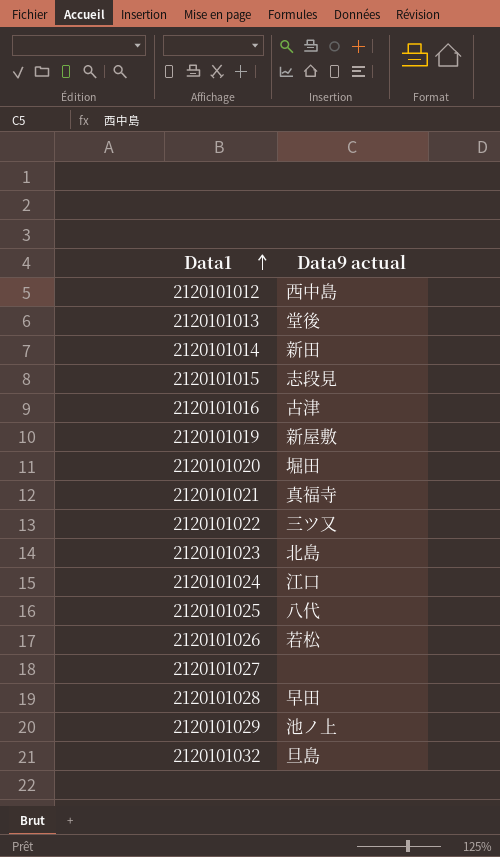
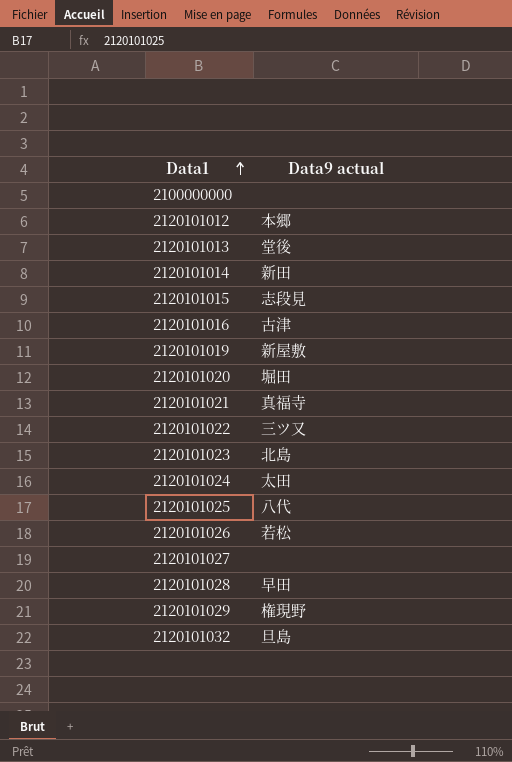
row 2100000000: none -> none
2120101012 | Data9 actual: 西中島 -> 本郷
2120101024 | Data9 actual: 江口 -> 太田
2120101029 | Data9 actual: 池ノ上 -> 権現野

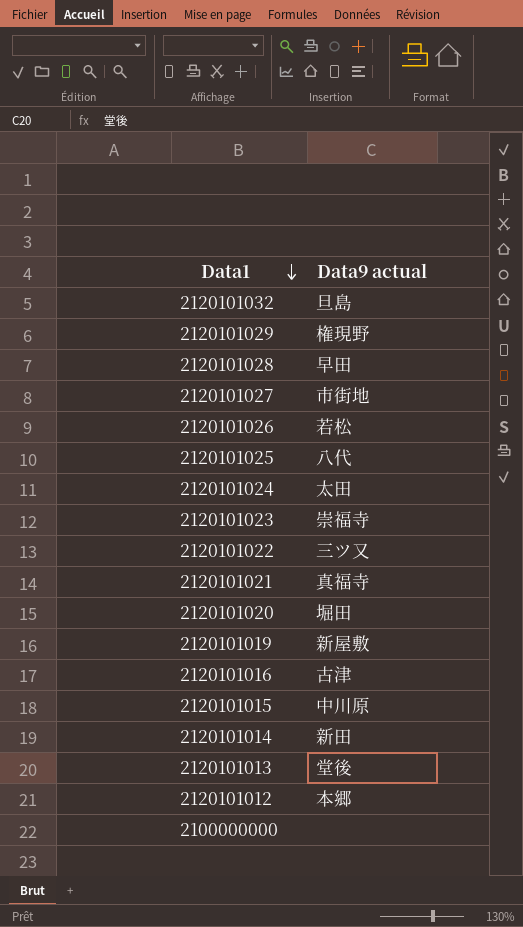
row order: Data1 ascending -> Data1 descending
2120101027 | Data9 actual: none -> 市街地
2120101023 | Data9 actual: 北島 -> 崇福寺
2120101015 | Data9 actual: 志段見 -> 中川原

